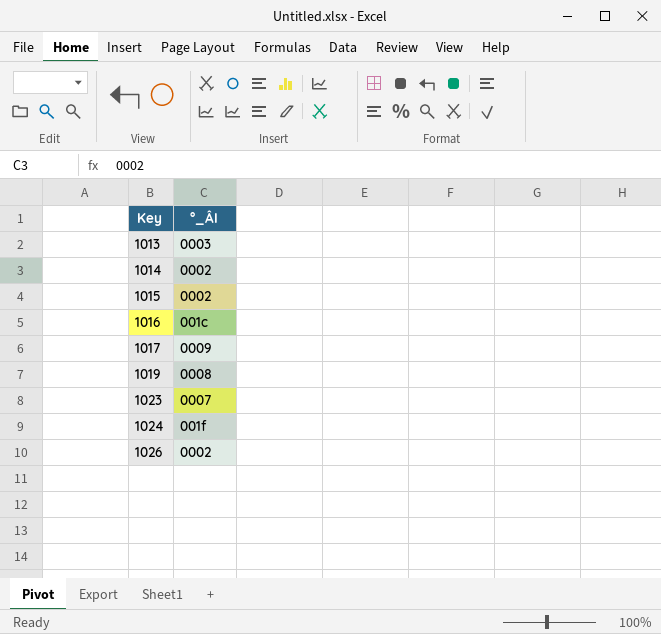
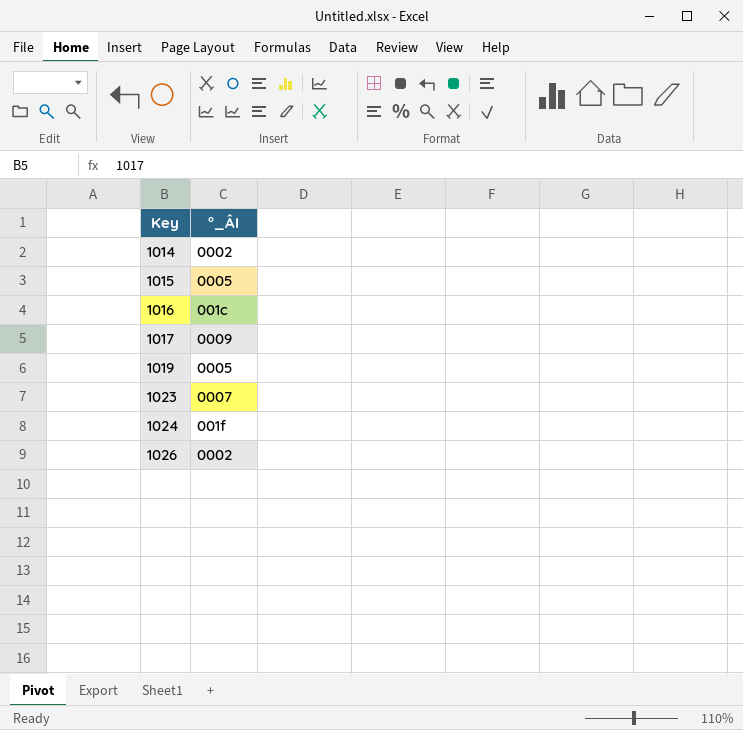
row 1013: 0003 -> none
1015 | °_ÂI: 0002 -> 0005
1019 | °_ÂI: 0008 -> 0005

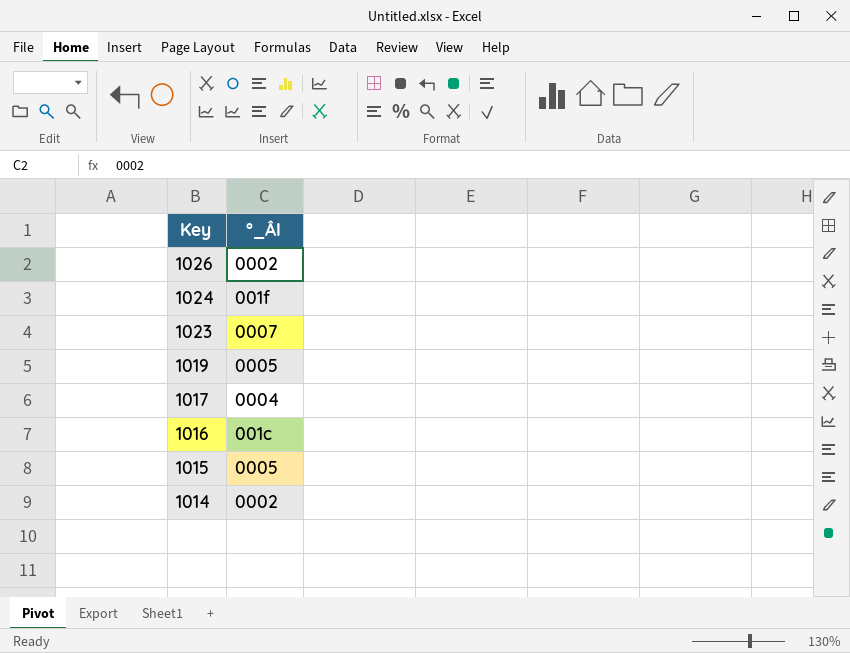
row order: Key ascending -> Key descending
1017 | °_ÂI: 0009 -> 0004

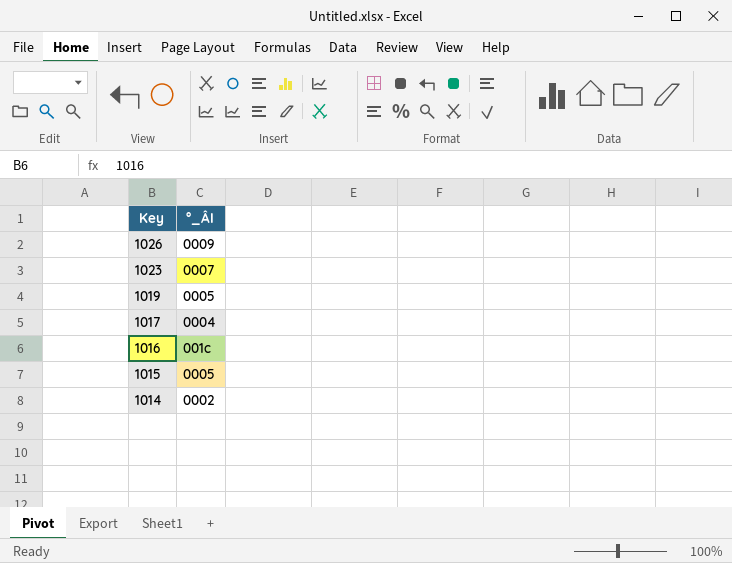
row 1024: 001f -> none
1026 | °_ÂI: 0002 -> 0009

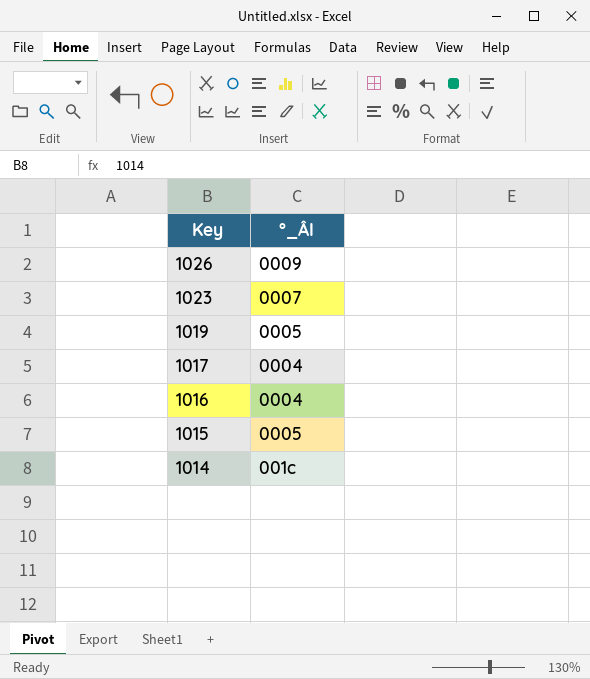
1016 | °_ÂI: 001c -> 0004
1014 | °_ÂI: 0002 -> 001c

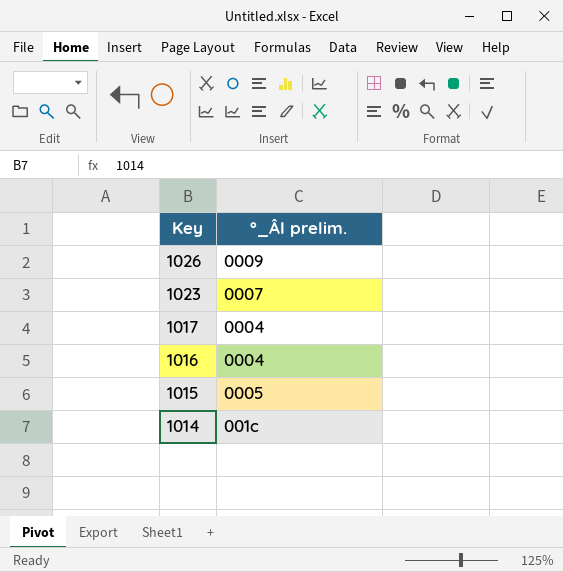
column name: °_ÂI -> °_ÂI prelim.
row 1019: 0005 -> none

